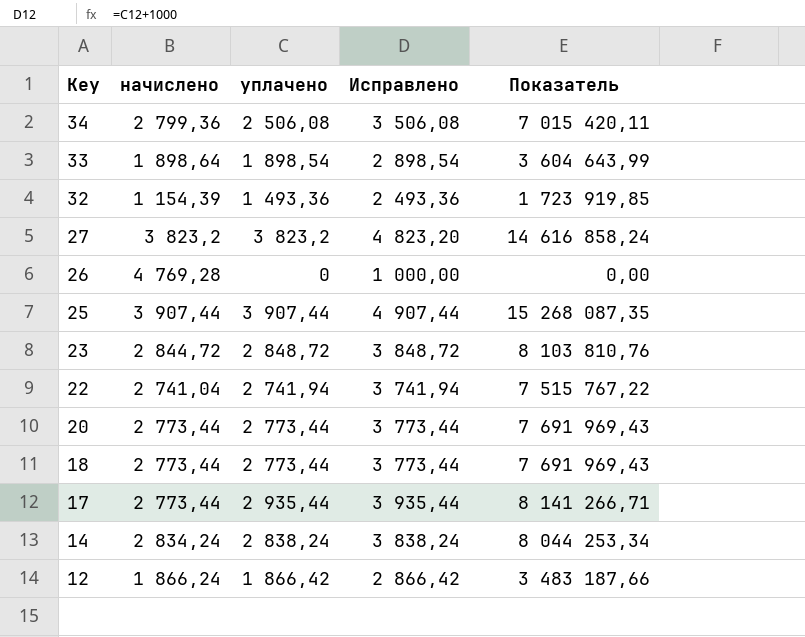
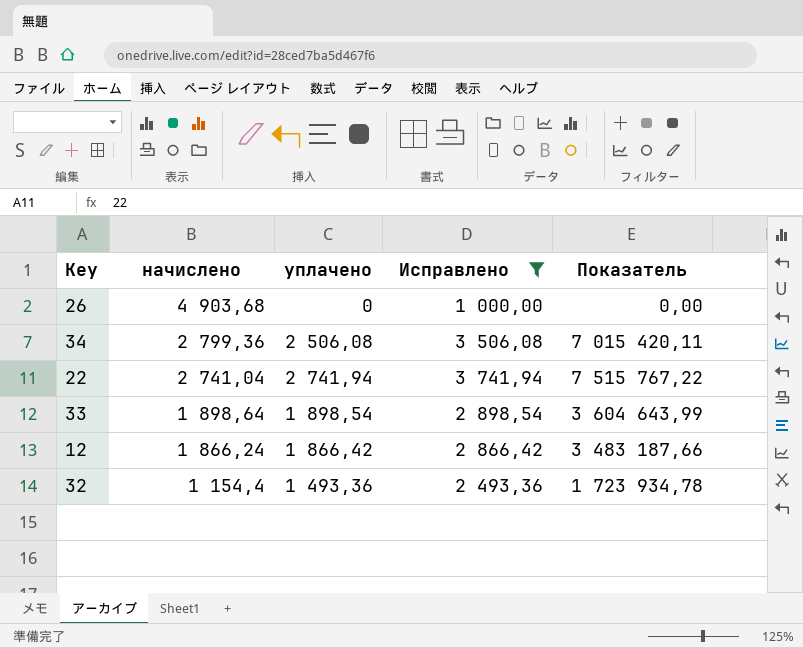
filter: none -> Исправлено <= 3 741,94
row order: Key descending -> начислено descending
26 | начислено: 4 769,28 -> 4 903,68
32 | начислено: 1 154,39 -> 1 154,4
32 | Показатель: 1 723 919,85 -> 1 723 934,78

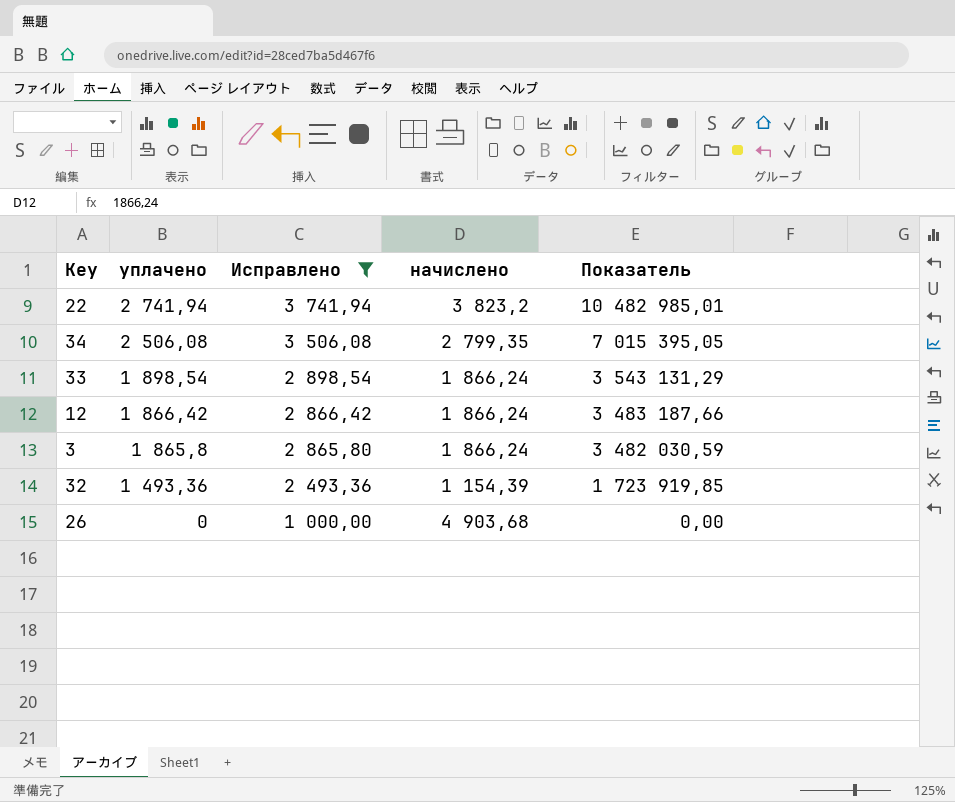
row order: начислено descending -> уплачено descending
column начислено | position: 2 -> 4
22 | начислено: 2 741,04 -> 3 823,2
22 | Показатель: 7 515 767,22 -> 10 482 985,01
34 | начислено: 2 799,36 -> 2 799,35
34 | Показатель: 7 015 420,11 -> 7 015 395,05
33 | начислено: 1 898,64 -> 1 866,24
33 | Показатель: 3 604 643,99 -> 3 543 131,29
row 3: none -> 1 865,8 | 2 865,80 | 1 866,24 | 3 482 030,59
32 | начислено: 1 154,4 -> 1 154,39
32 | Показатель: 1 723 934,78 -> 1 723 919,85

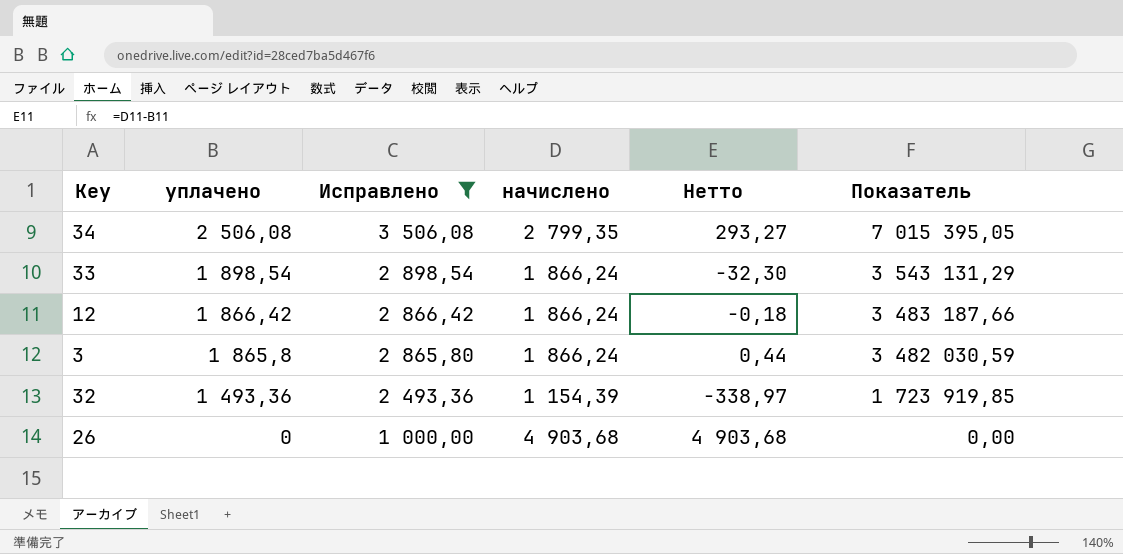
column Нетто | formula: none -> [начислено] - [уплачено]
row 22: 2 741,94 | 3 741,94 | 3 823,2 | 10 482 985,01 -> none

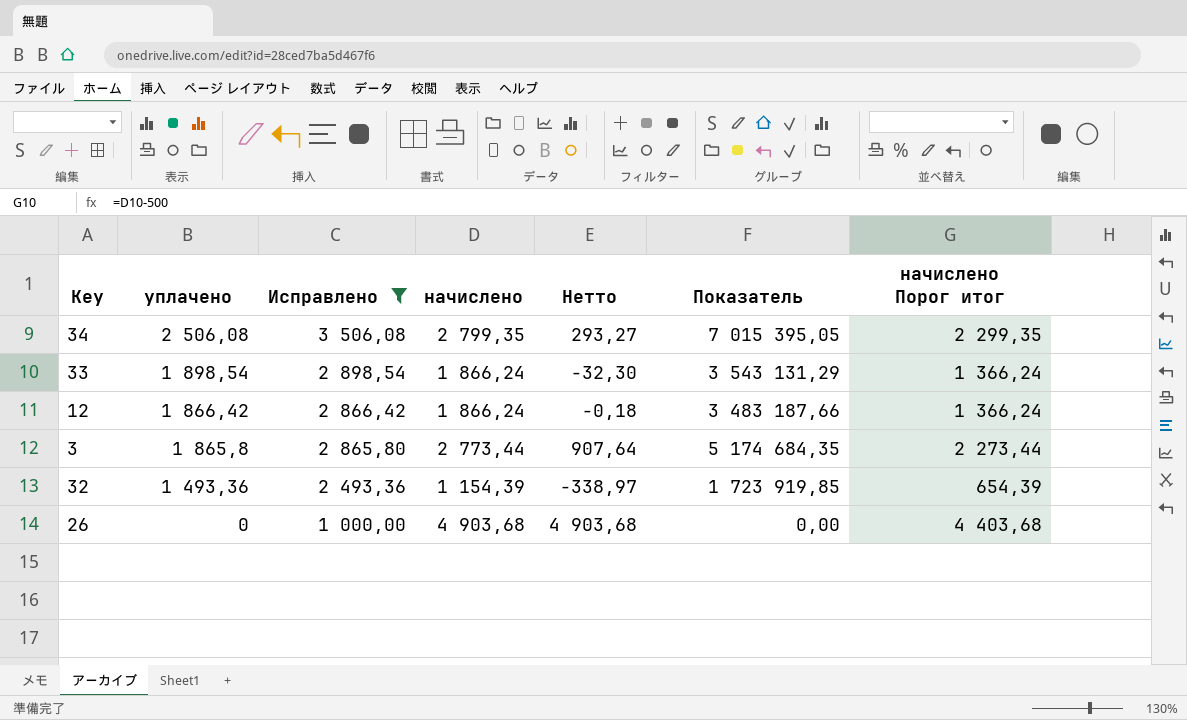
column начислено Порог итог | formula: none -> [начислено] - 500
3 | начислено: 1 866,24 -> 2 773,44
3 | Нетто: 0,44 -> 907,64
3 | Показатель: 3 482 030,59 -> 5 174 684,35

